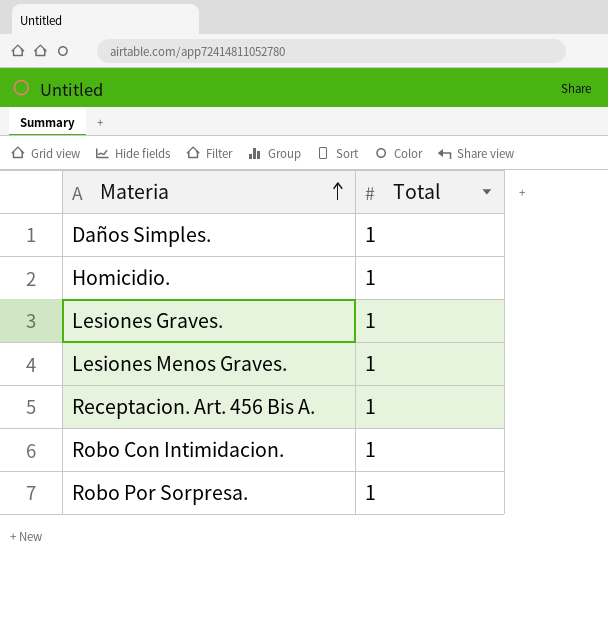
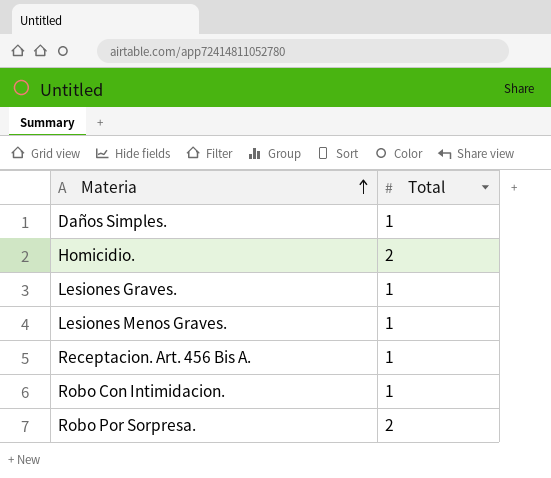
Homicidio. | Total: 1 -> 2
Robo Por Sorpresa. | Total: 1 -> 2

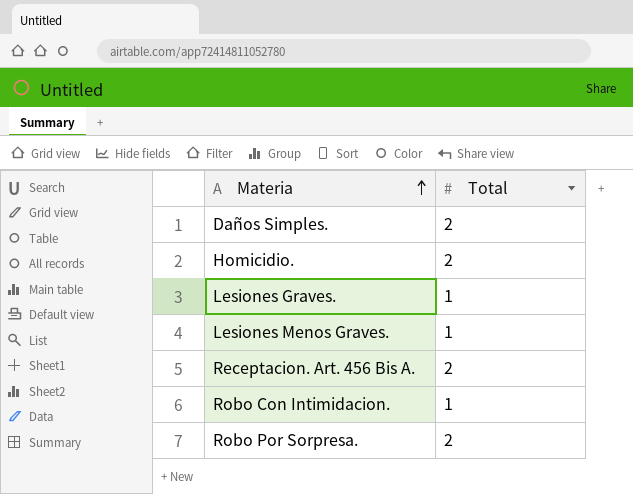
Daños Simples. | Total: 1 -> 2
Receptacion. Art. 456 Bis A. | Total: 1 -> 2

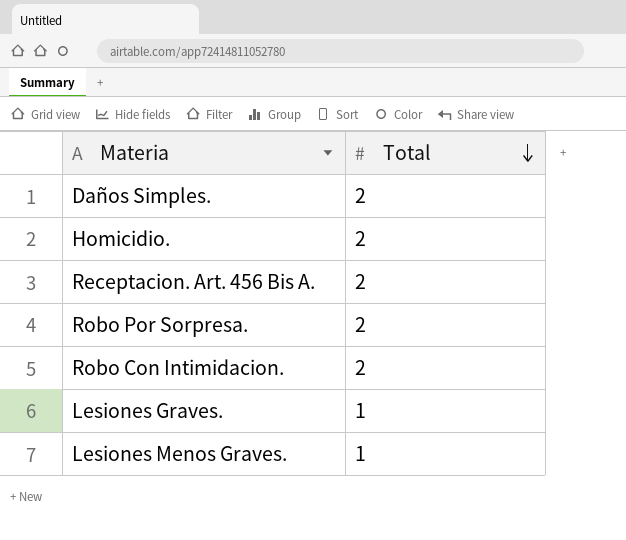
row order: Materia ascending -> Total descending
Robo Con Intimidacion. | Total: 1 -> 2

